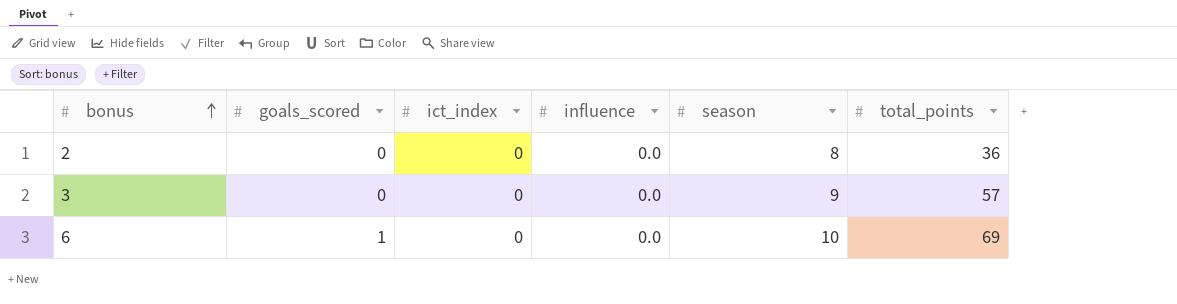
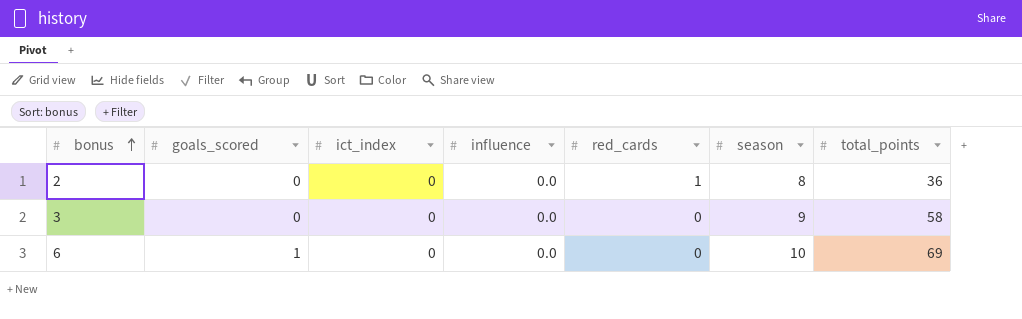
column red_cards | position: none -> 5
3 | total_points: 57 -> 58

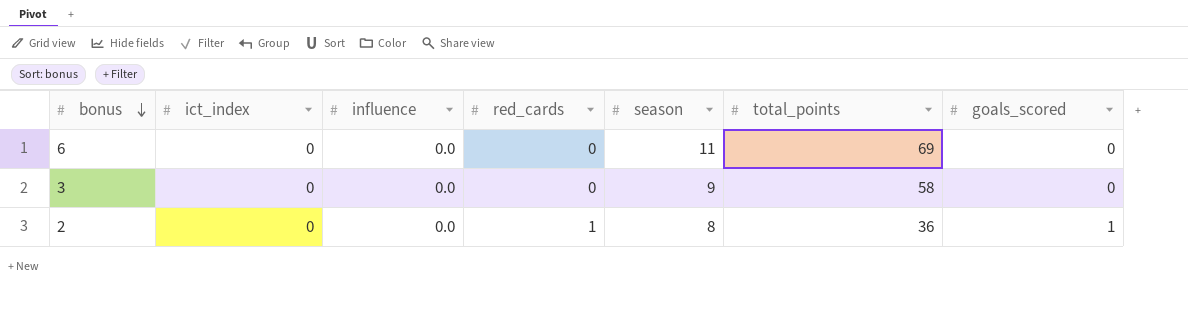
row order: bonus ascending -> bonus descending
column goals_scored | position: 2 -> 7
6 | season: 10 -> 11
6 | goals_scored: 1 -> 0
2 | goals_scored: 0 -> 1

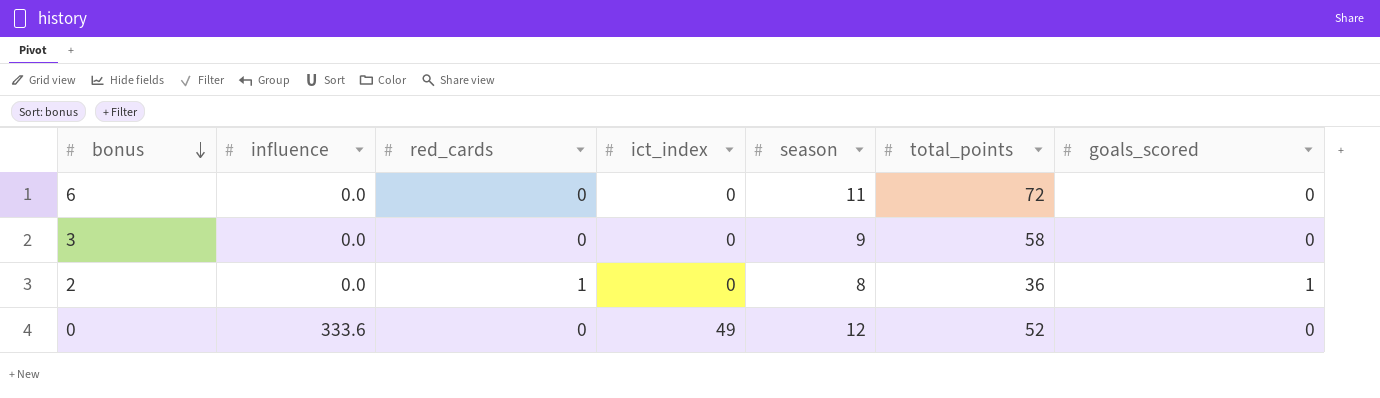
column ict_index | position: 2 -> 4
6 | total_points: 69 -> 72
row 0: none -> 333.6 | 0 | 49 | 12 | 52 | 0

